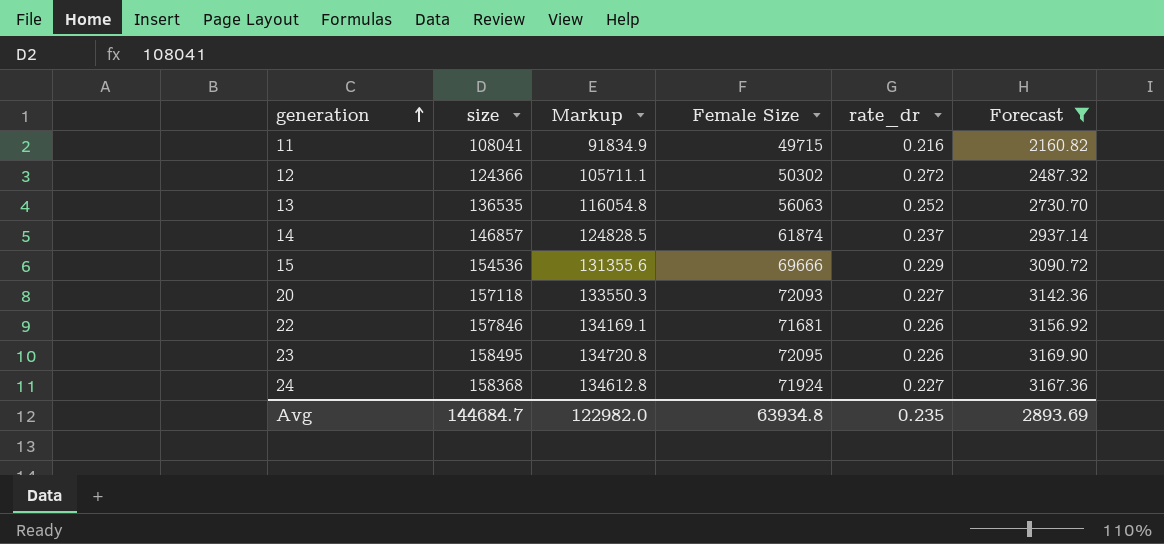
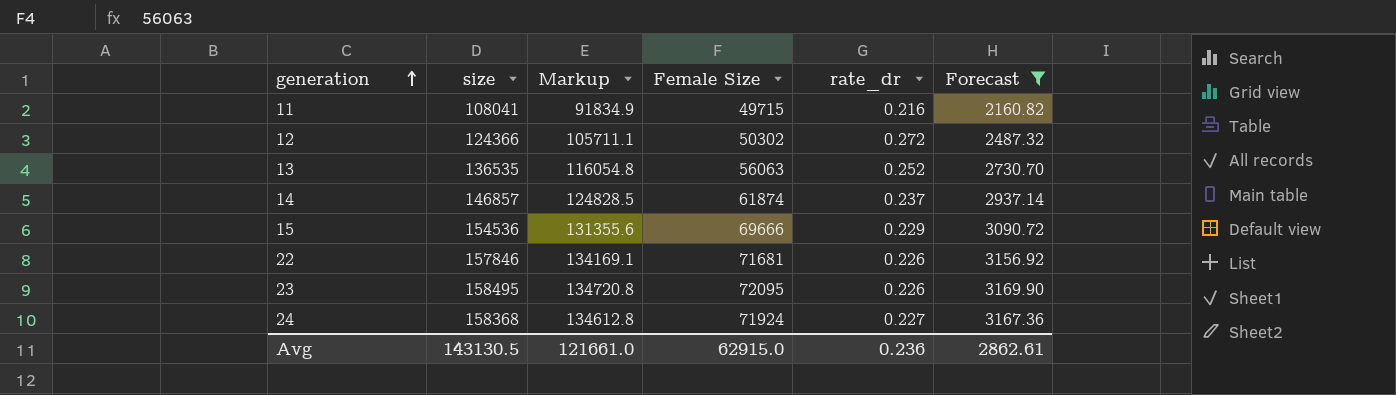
row 20: 157118 | 133550.3 | 72093 | 0.227 | 3142.36 -> none
Avg | size: 144684.7 -> 143130.5
Avg | Markup: 122982.0 -> 121661.0
Avg | Female Size: 63934.8 -> 62915.0
Avg | rate_dr: 0.235 -> 0.236
Avg | Forecast: 2893.69 -> 2862.61

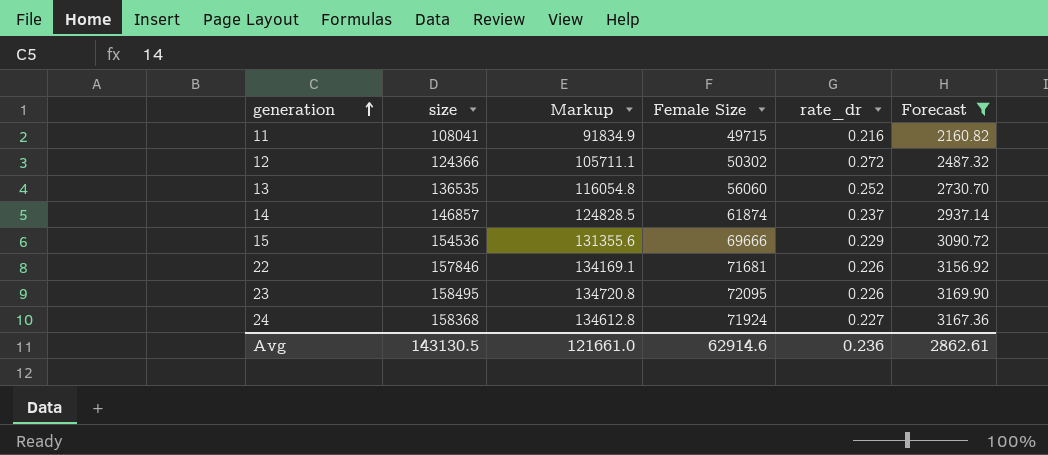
13 | Female Size: 56063 -> 56060
Avg | Female Size: 62915.0 -> 62914.6

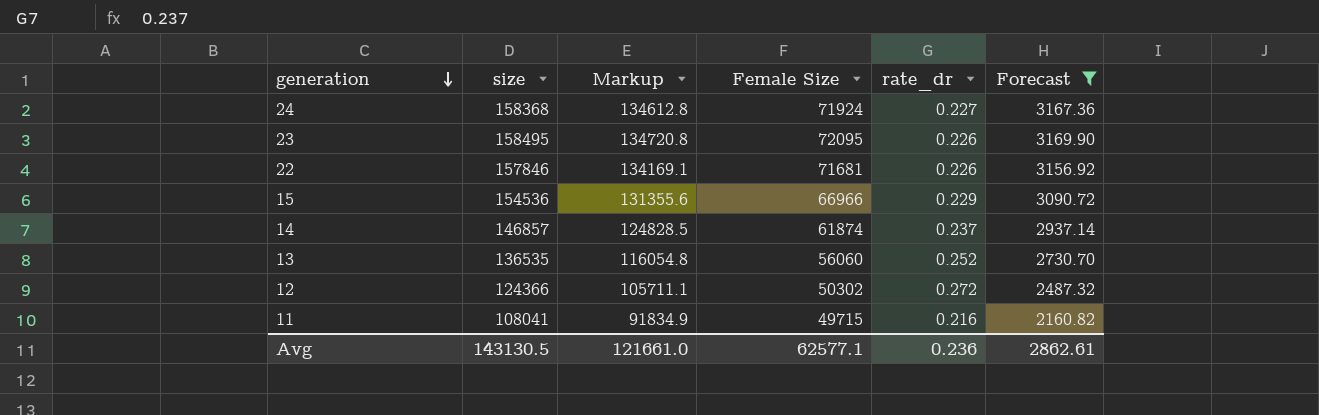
row order: generation ascending -> generation descending
15 | Female Size: 69666 -> 66966
Avg | Female Size: 62914.6 -> 62577.1

